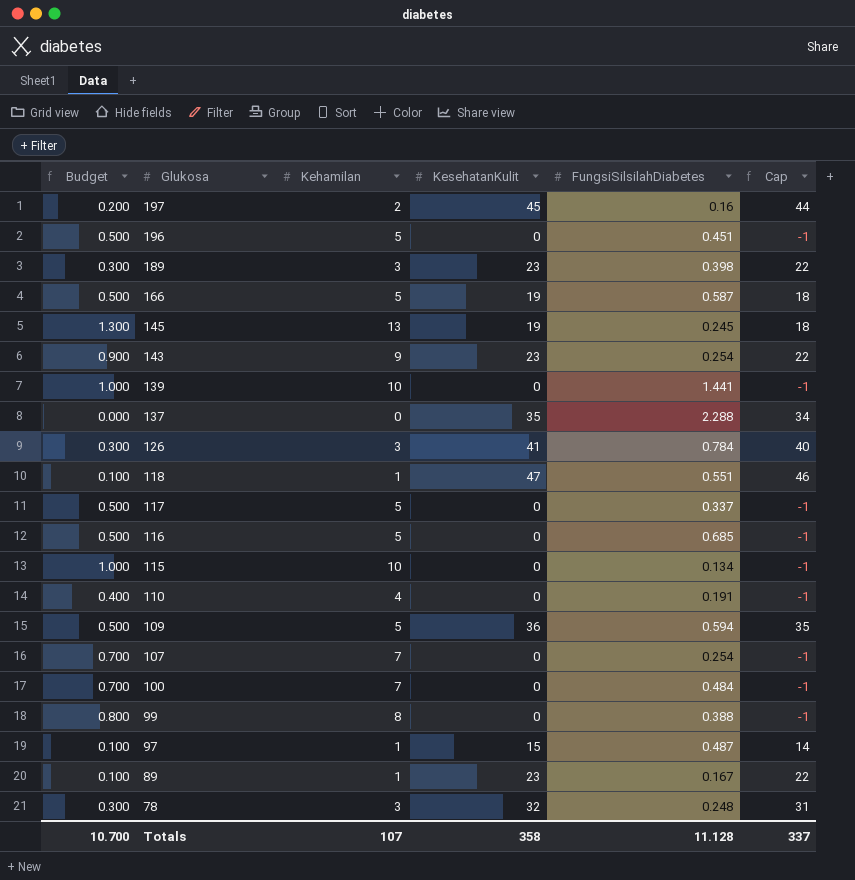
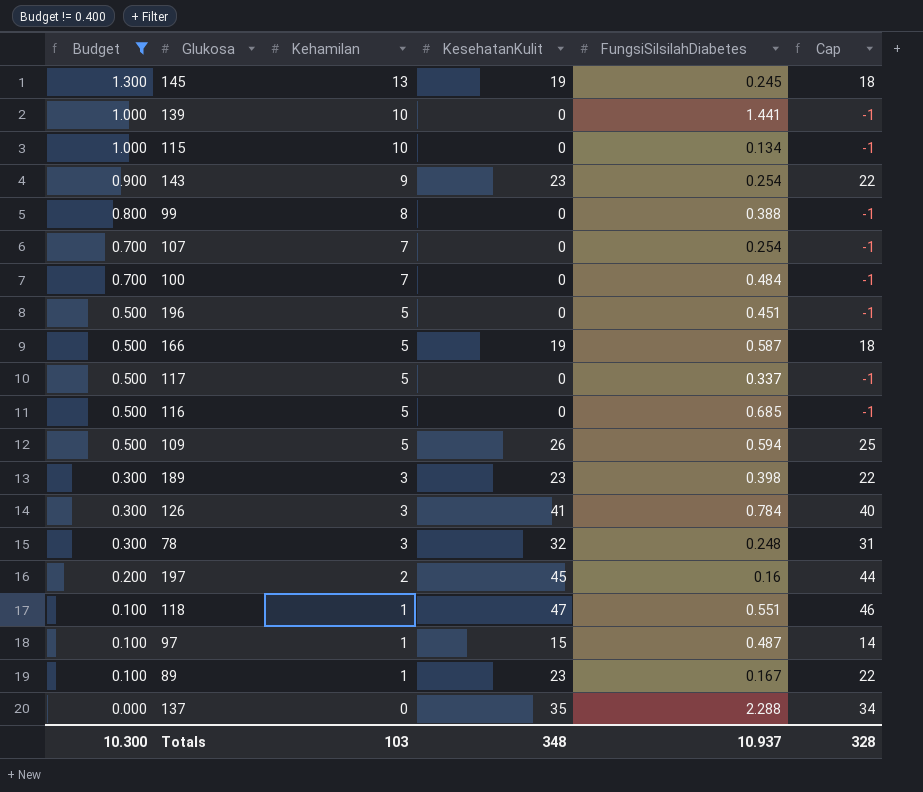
filter: none -> Budget != 0.400
row order: Glukosa descending -> Budget descending
109 | KesehatanKulit: 36 -> 26
109 | Cap: 35 -> 25
Totals | Budget: 10.700 -> 10.300
Totals | Kehamilan: 107 -> 103
Totals | KesehatanKulit: 358 -> 348
Totals | FungsiSilsilahDiabetes: 11.128 -> 10.937
Totals | Cap: 337 -> 328

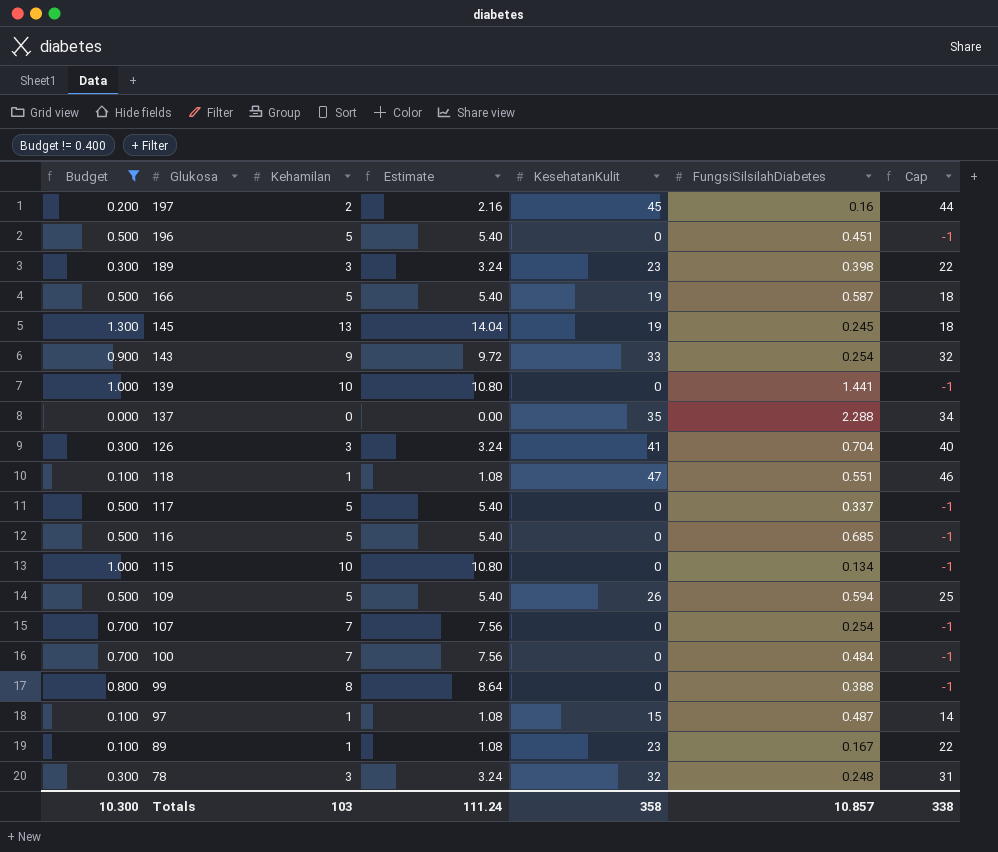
row order: Budget descending -> Glukosa descending
column Estimate | formula: none -> [Kehamilan] * 1.08
143 | KesehatanKulit: 23 -> 33
143 | Cap: 22 -> 32
126 | FungsiSilsilahDiabetes: 0.784 -> 0.704
Totals | KesehatanKulit: 348 -> 358
Totals | FungsiSilsilahDiabetes: 10.937 -> 10.857
Totals | Cap: 328 -> 338

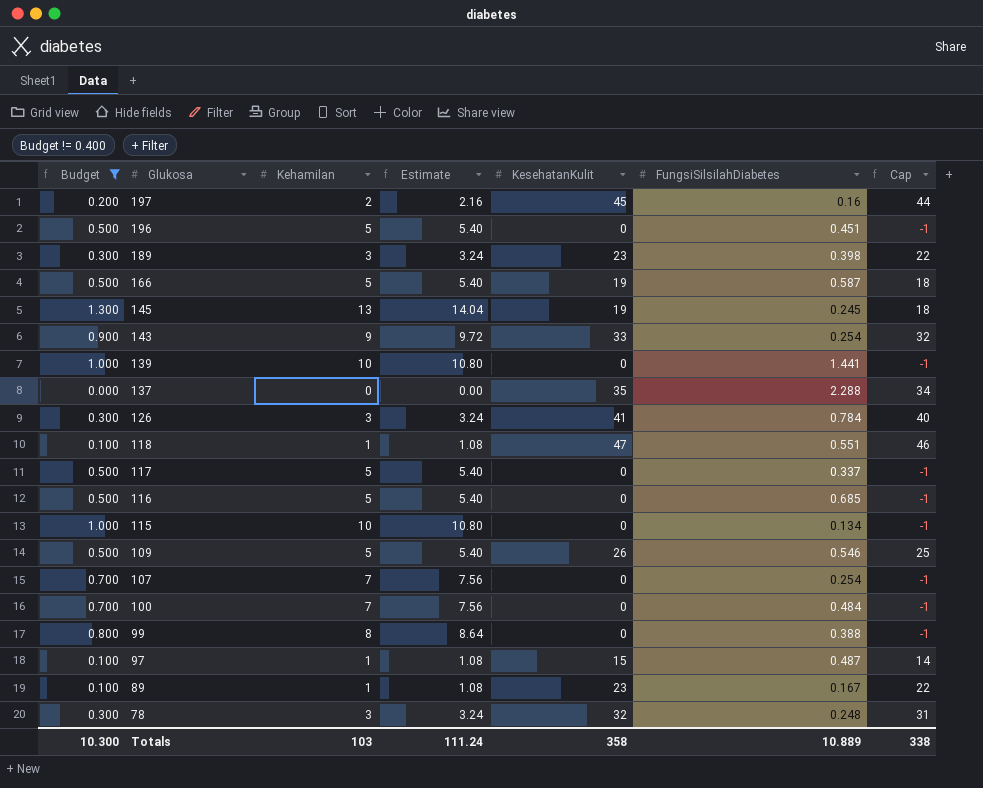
126 | FungsiSilsilahDiabetes: 0.704 -> 0.784
109 | FungsiSilsilahDiabetes: 0.594 -> 0.546
Totals | FungsiSilsilahDiabetes: 10.857 -> 10.889

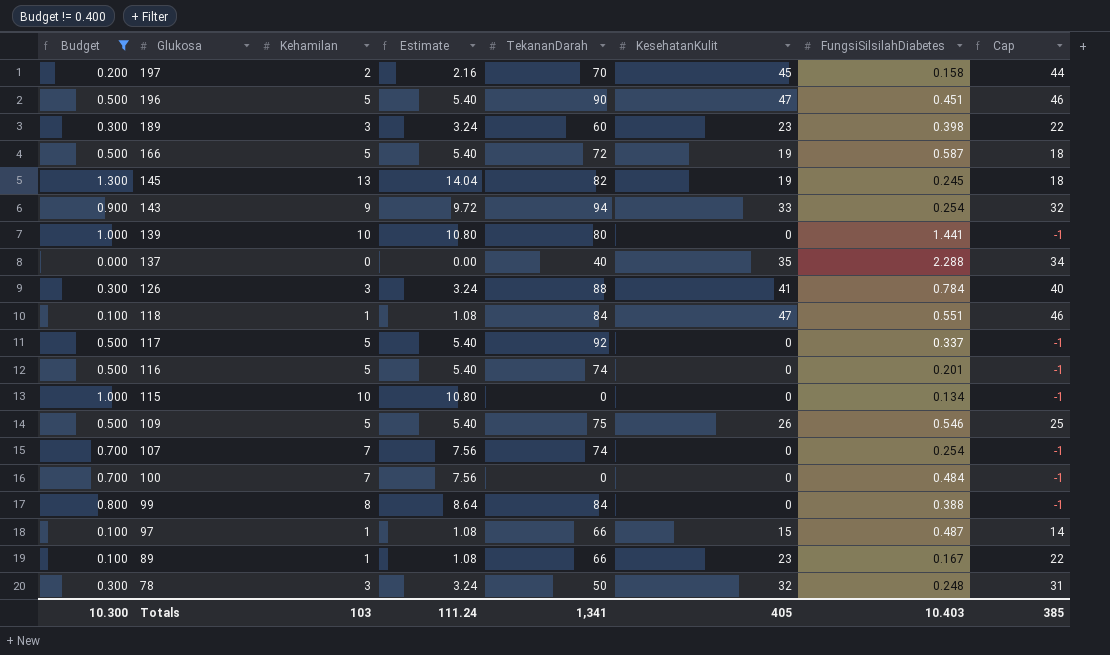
column TekananDarah | position: none -> 5
197 | FungsiSilsilahDiabetes: 0.16 -> 0.158
196 | KesehatanKulit: 0 -> 47
196 | Cap: -1 -> 46
116 | FungsiSilsilahDiabetes: 0.685 -> 0.201
Totals | KesehatanKulit: 358 -> 405
Totals | FungsiSilsilahDiabetes: 10.889 -> 10.403
Totals | Cap: 338 -> 385

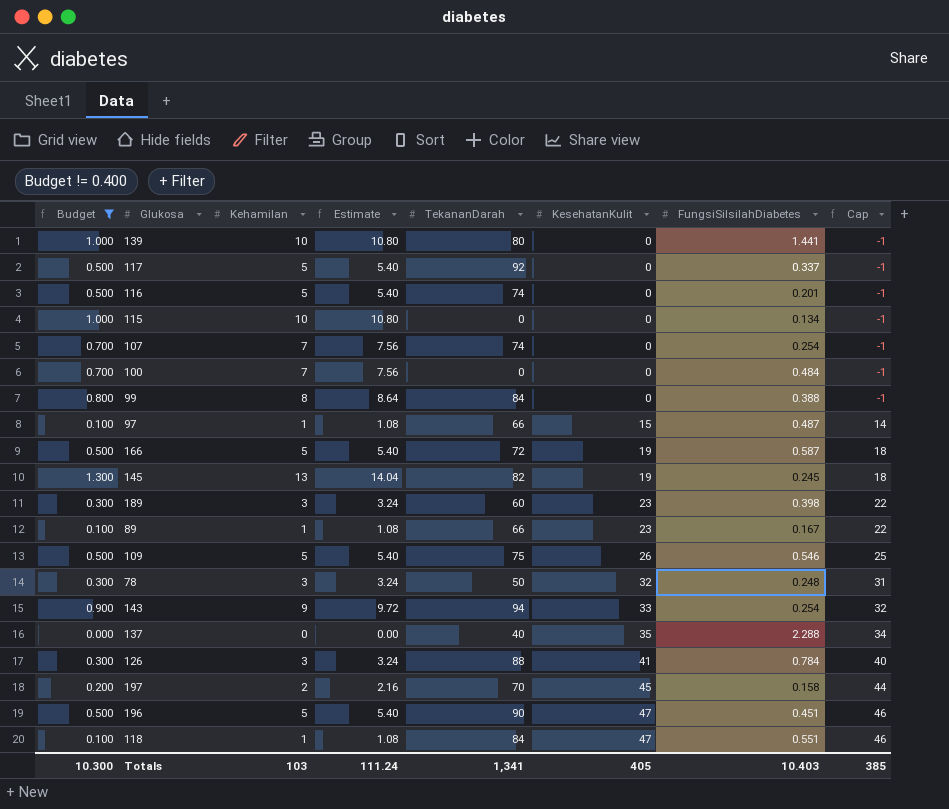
row order: Glukosa descending -> KesehatanKulit ascending

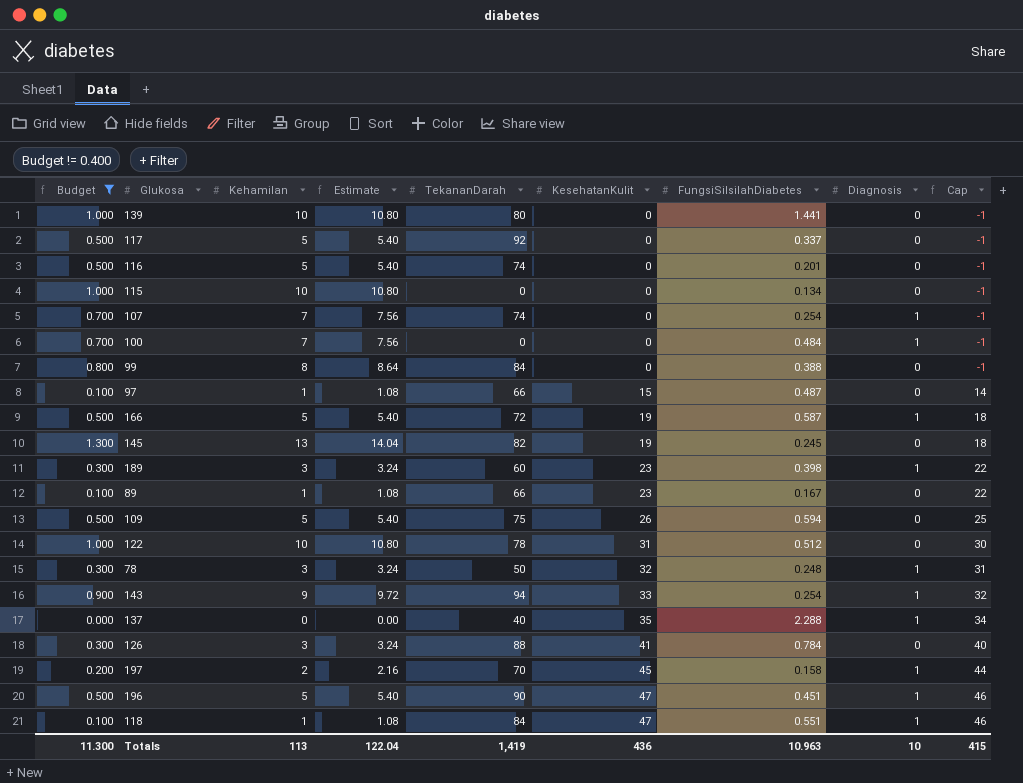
column Diagnosis | position: none -> 8
109 | FungsiSilsilahDiabetes: 0.546 -> 0.594
row 122: none -> 1.000 | 10 | 10.80 | 78 | 31 | 0.512 | 0 | 30
Totals | Budget: 10.300 -> 11.300
Totals | Kehamilan: 103 -> 113
Totals | Estimate: 111.24 -> 122.04
Totals | TekananDarah: 1,341 -> 1,419
Totals | KesehatanKulit: 405 -> 436
Totals | FungsiSilsilahDiabetes: 10.403 -> 10.963
Totals | Cap: 385 -> 415

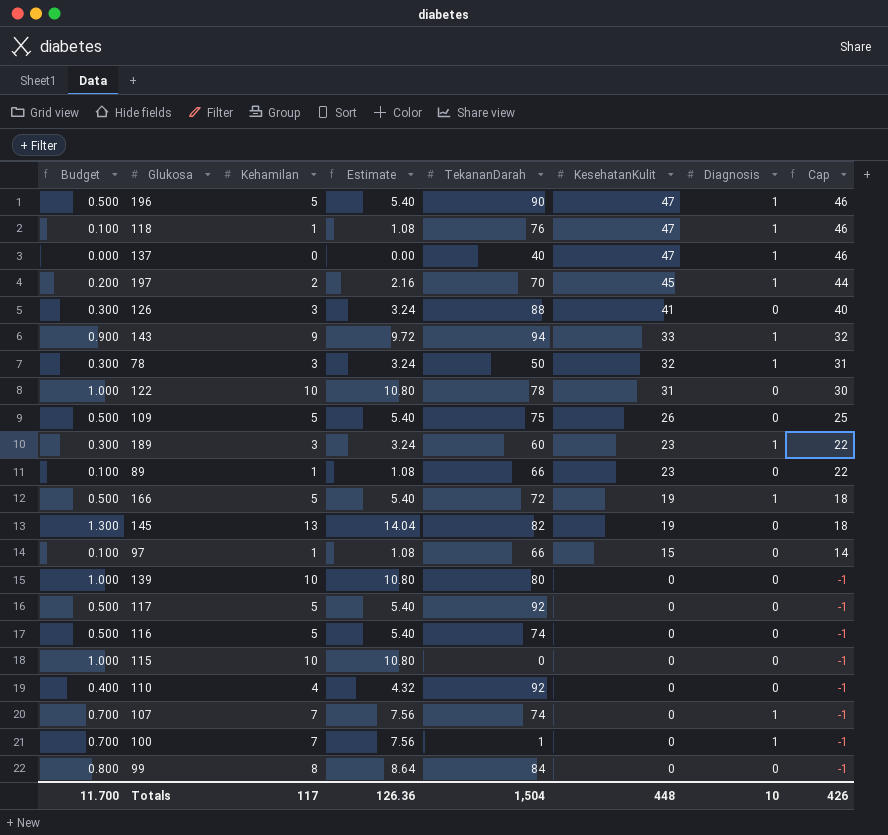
filter: Budget != 0.400 -> none
row order: KesehatanKulit ascending -> KesehatanKulit descending
column FungsiSilsilahDiabetes | position: 7 -> none
118 | TekananDarah: 84 -> 76
137 | KesehatanKulit: 35 -> 47
137 | Cap: 34 -> 46
100 | TekananDarah: 0 -> 1
Totals | Budget: 11.300 -> 11.700
Totals | Kehamilan: 113 -> 117
Totals | Estimate: 122.04 -> 126.36
Totals | TekananDarah: 1,419 -> 1,504
Totals | KesehatanKulit: 436 -> 448
Totals | Cap: 415 -> 426

